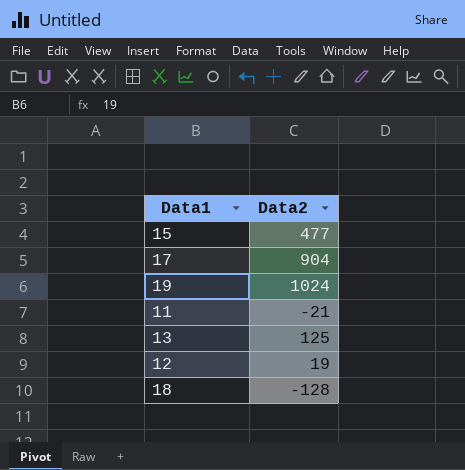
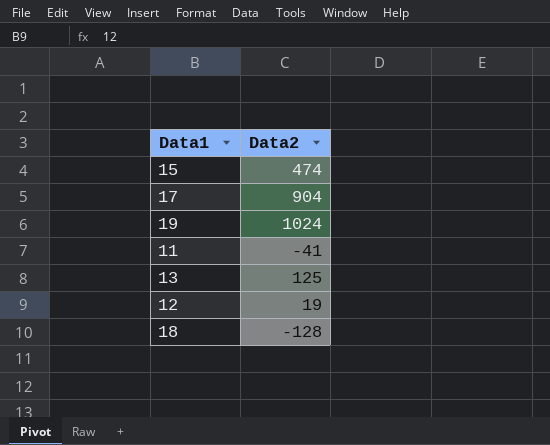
15 | Data2: 477 -> 474
11 | Data2: -21 -> -41

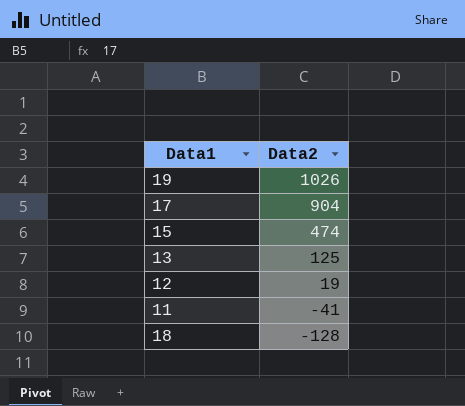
row order: none -> Data2 descending
19 | Data2: 1024 -> 1026

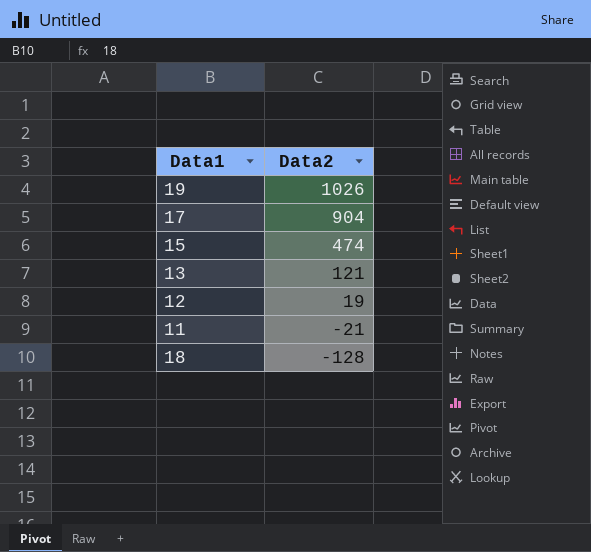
13 | Data2: 125 -> 121
11 | Data2: -41 -> -21

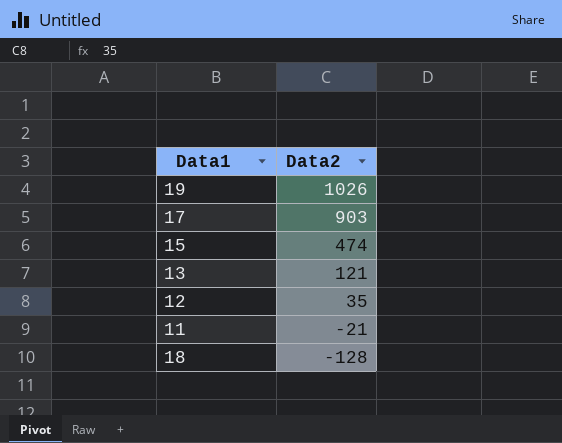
17 | Data2: 904 -> 903
12 | Data2: 19 -> 35

